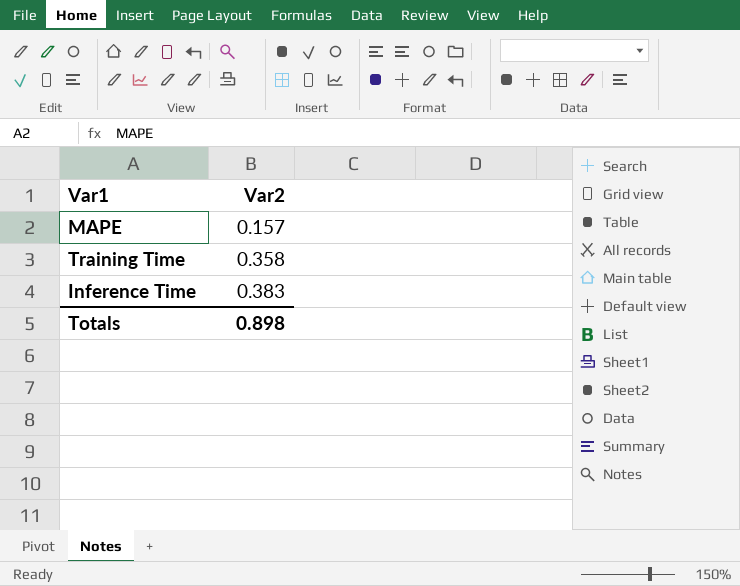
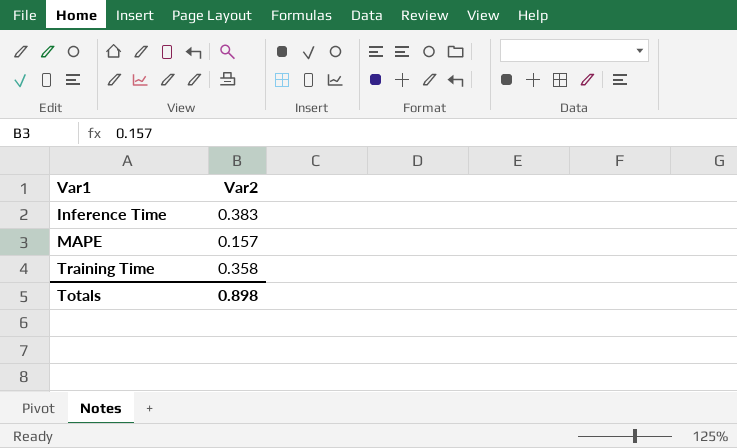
row order: Var2 ascending -> Var1 ascending

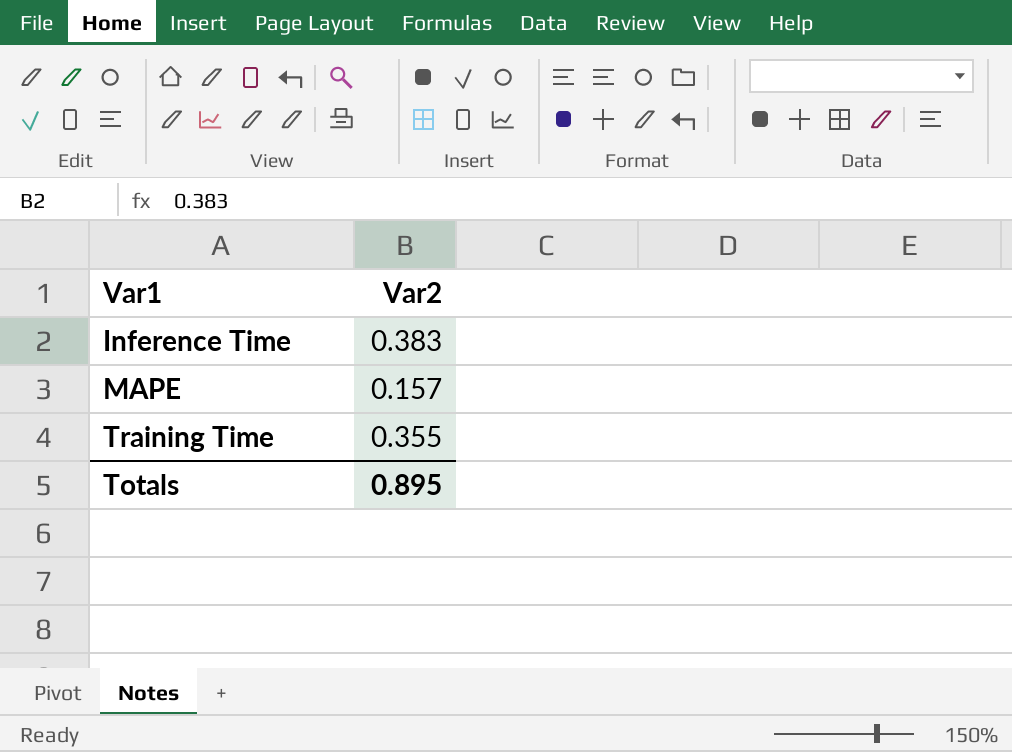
Training Time | Var2: 0.358 -> 0.355
Totals | Var2: 0.898 -> 0.895

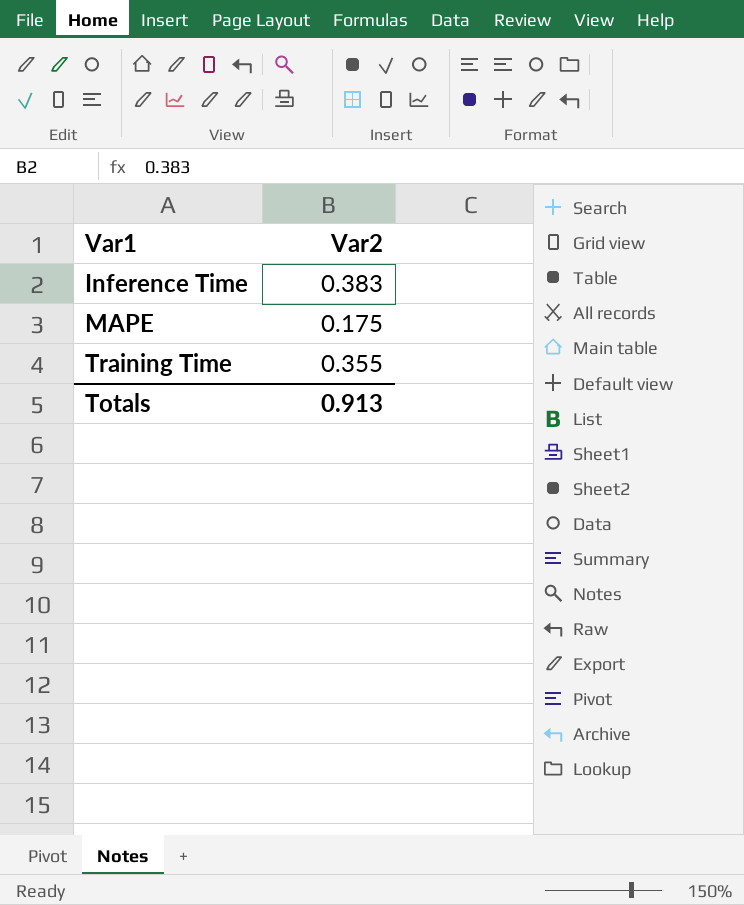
MAPE | Var2: 0.157 -> 0.175
Totals | Var2: 0.895 -> 0.913

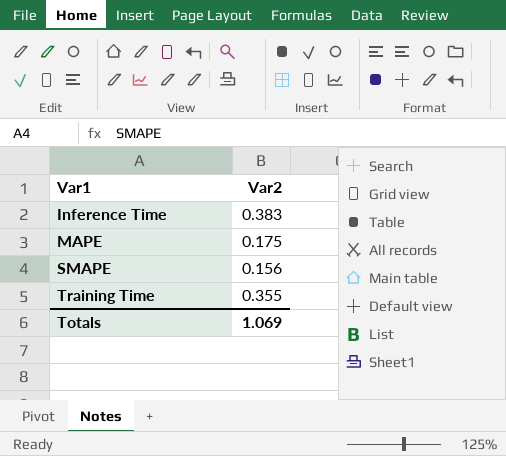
row SMAPE: none -> 0.156
Totals | Var2: 0.913 -> 1.069

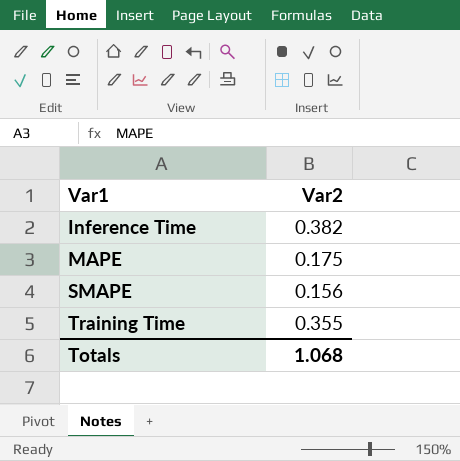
Inference Time | Var2: 0.383 -> 0.382
Totals | Var2: 1.069 -> 1.068

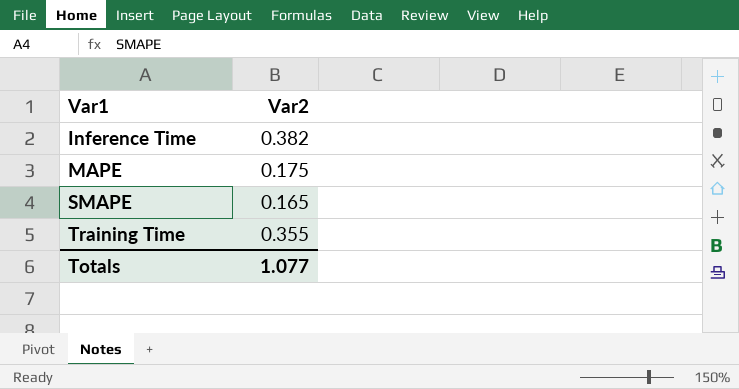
SMAPE | Var2: 0.156 -> 0.165
Totals | Var2: 1.068 -> 1.077

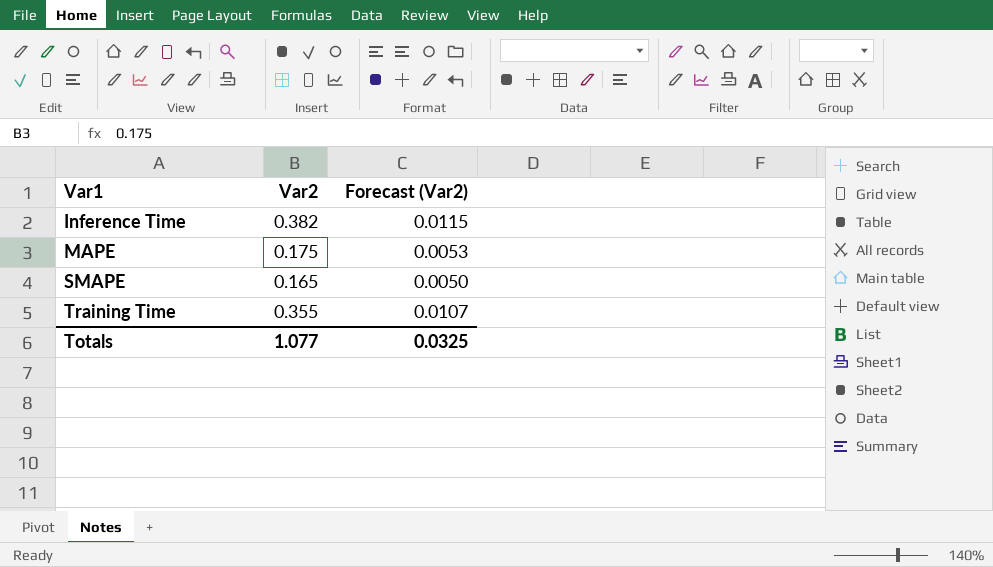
column Forecast (Var2) | formula: none -> [Var2] * 0.03

